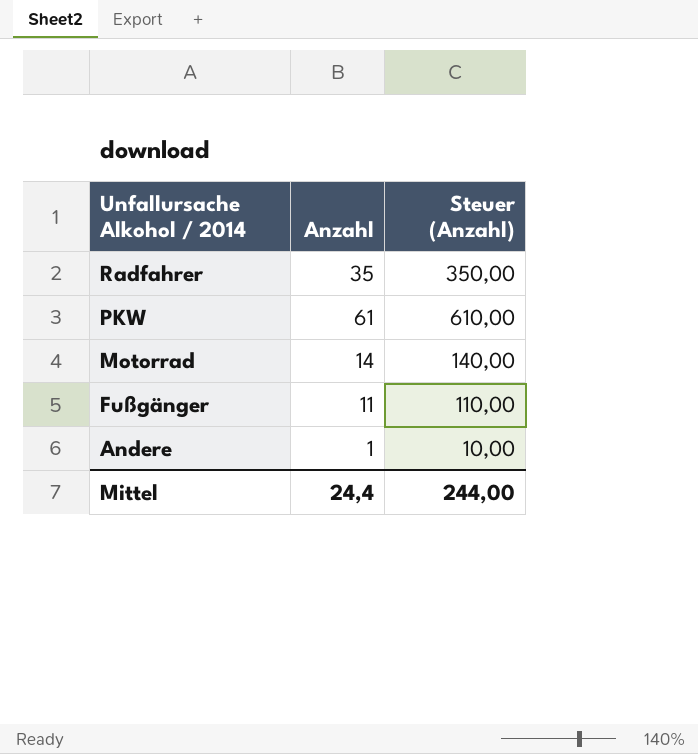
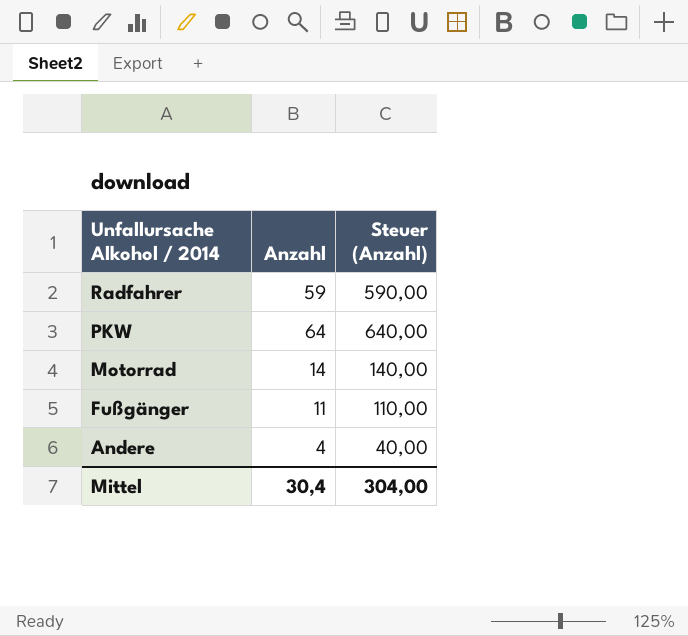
Radfahrer | Anzahl: 35 -> 59
Radfahrer | Steuer (Anzahl): 350,00 -> 590,00
PKW | Anzahl: 61 -> 64
PKW | Steuer (Anzahl): 610,00 -> 640,00
Andere | Anzahl: 1 -> 4
Andere | Steuer (Anzahl): 10,00 -> 40,00
Mittel | Anzahl: 24,4 -> 30,4
Mittel | Steuer (Anzahl): 244,00 -> 304,00

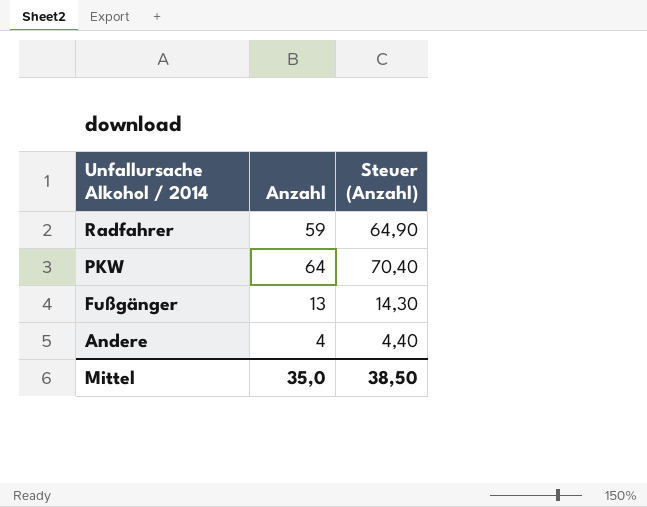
column Steuer (Anzahl) | formula: [Anzahl] * 10 -> [Anzahl] * 1,1
row Motorrad: 14 | 140,00 -> none
Fußgänger | Anzahl: 11 -> 13
Mittel | Anzahl: 30,4 -> 35,0
Mittel | Steuer (Anzahl): 304,00 -> 38,50

